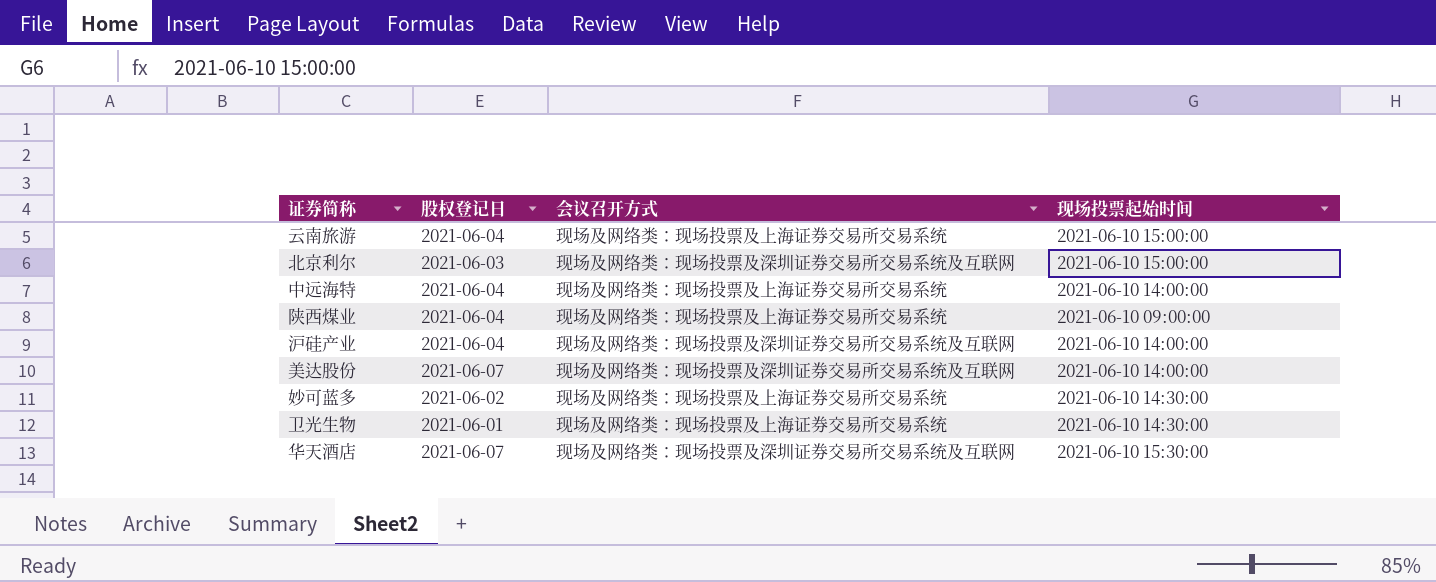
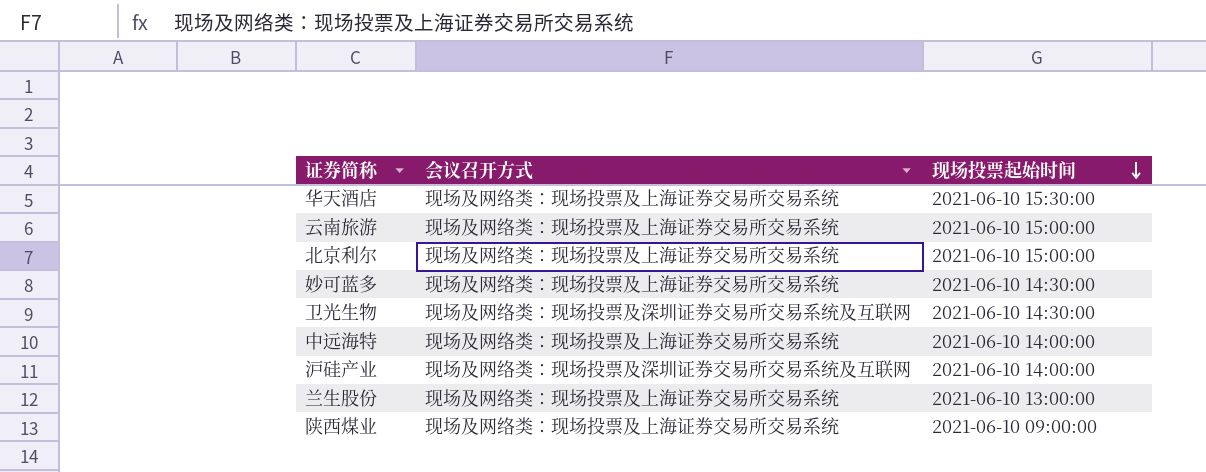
row order: none -> 现场投票起始时间 descending
column 股权登记日 | position: 2 -> none
row 美达股份: 2021-06-07 | 现场及网络类：现场投票及深圳证券交易所交易系统及互联网 | 2021-06-10 14:00:00 -> none
华天酒店 | 会议召开方式: 现场及网络类：现场投票及深圳证券交易所交易系统及互联网 -> 现场及网络类：现场投票及上海证券交易所交易系统
北京利尔 | 会议召开方式: 现场及网络类：现场投票及深圳证券交易所交易系统及互联网 -> 现场及网络类：现场投票及上海证券交易所交易系统
卫光生物 | 会议召开方式: 现场及网络类：现场投票及上海证券交易所交易系统 -> 现场及网络类：现场投票及深圳证券交易所交易系统及互联网
row 兰生股份: none -> 现场及网络类：现场投票及上海证券交易所交易系统 | 2021-06-10 13:00:00

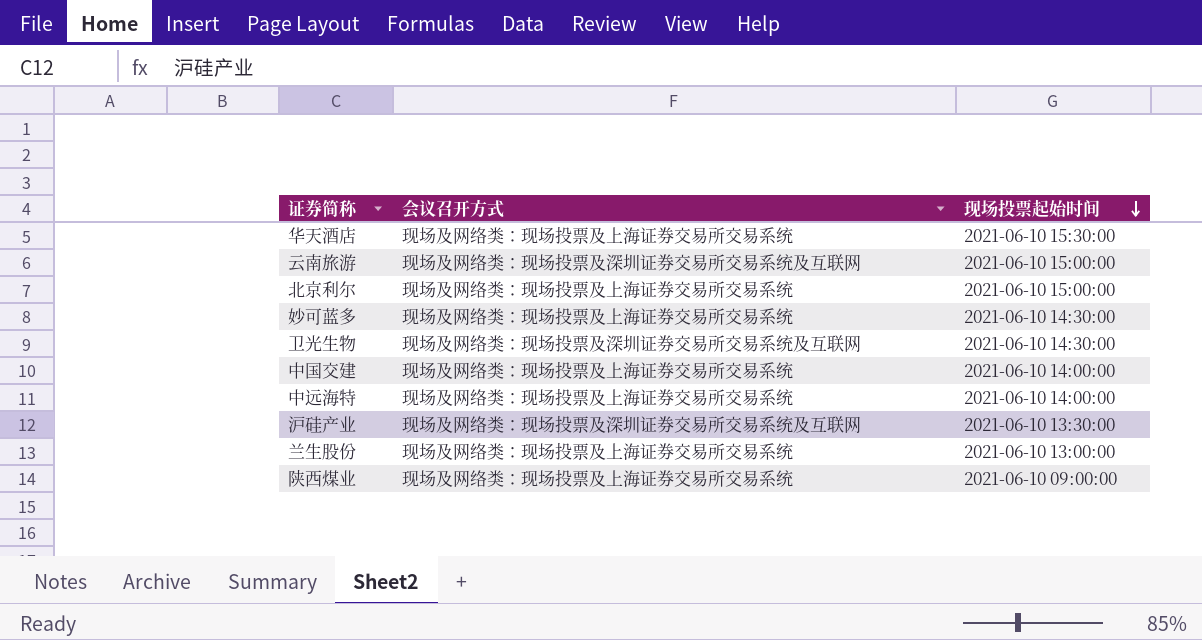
云南旅游 | 会议召开方式: 现场及网络类：现场投票及上海证券交易所交易系统 -> 现场及网络类：现场投票及深圳证券交易所交易系统及互联网
row 中国交建: none -> 现场及网络类：现场投票及上海证券交易所交易系统 | 2021-06-10 14:00:00
沪硅产业 | 现场投票起始时间: 2021-06-10 14:00:00 -> 2021-06-10 13:30:00

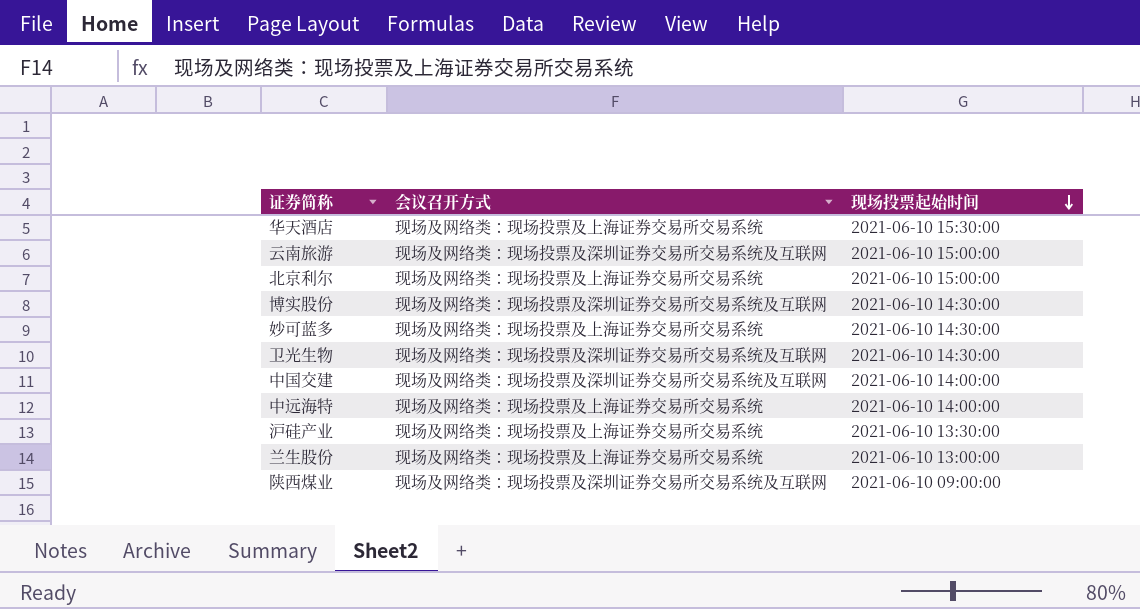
row 博实股份: none -> 现场及网络类：现场投票及深圳证券交易所交易系统及互联网 | 2021-06-10 14:30:00
中国交建 | 会议召开方式: 现场及网络类：现场投票及上海证券交易所交易系统 -> 现场及网络类：现场投票及深圳证券交易所交易系统及互联网
沪硅产业 | 会议召开方式: 现场及网络类：现场投票及深圳证券交易所交易系统及互联网 -> 现场及网络类：现场投票及上海证券交易所交易系统
陕西煤业 | 会议召开方式: 现场及网络类：现场投票及上海证券交易所交易系统 -> 现场及网络类：现场投票及深圳证券交易所交易系统及互联网

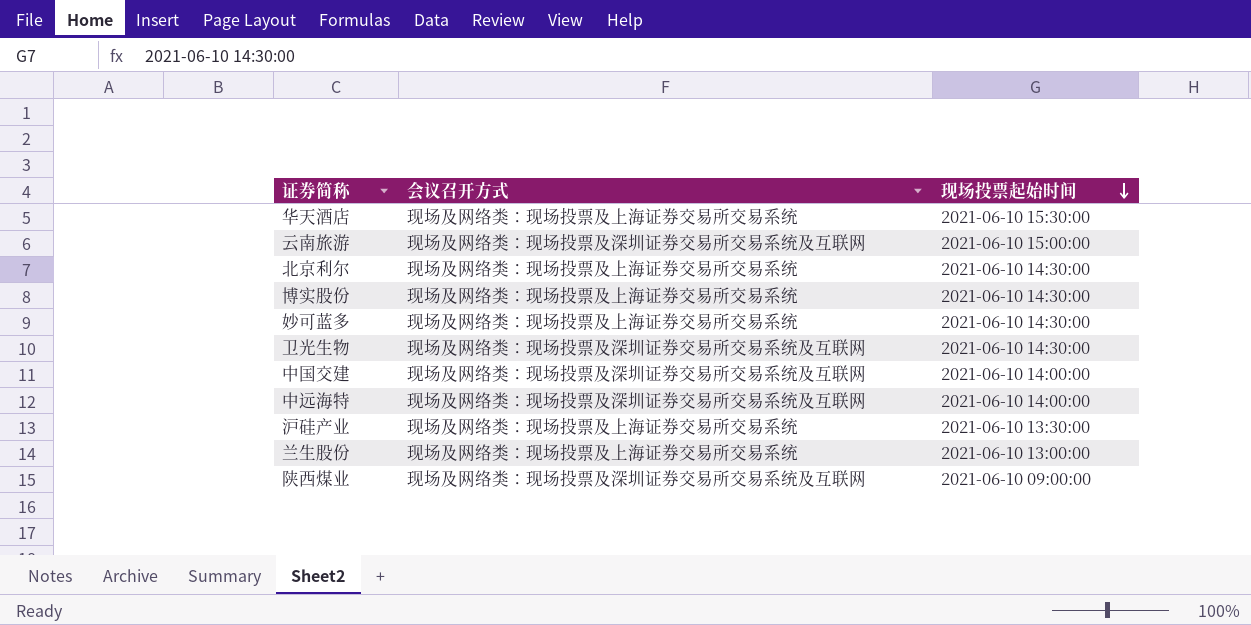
北京利尔 | 现场投票起始时间: 2021-06-10 15:00:00 -> 2021-06-10 14:30:00
博实股份 | 会议召开方式: 现场及网络类：现场投票及深圳证券交易所交易系统及互联网 -> 现场及网络类：现场投票及上海证券交易所交易系统
中远海特 | 会议召开方式: 现场及网络类：现场投票及上海证券交易所交易系统 -> 现场及网络类：现场投票及深圳证券交易所交易系统及互联网

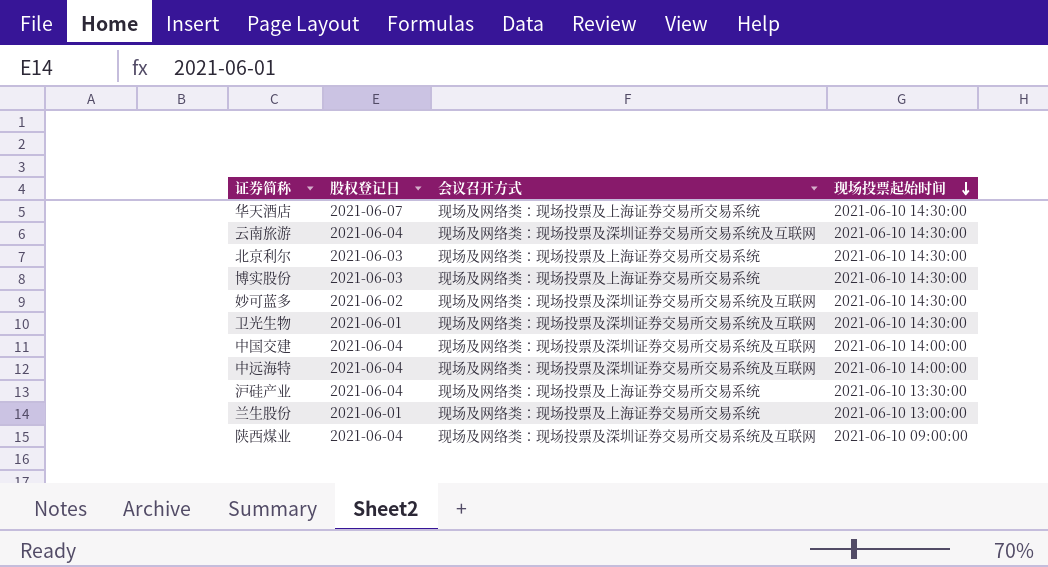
column 股权登记日 | position: none -> 2
华天酒店 | 现场投票起始时间: 2021-06-10 15:30:00 -> 2021-06-10 14:30:00
云南旅游 | 现场投票起始时间: 2021-06-10 15:00:00 -> 2021-06-10 14:30:00
妙可蓝多 | 会议召开方式: 现场及网络类：现场投票及上海证券交易所交易系统 -> 现场及网络类：现场投票及深圳证券交易所交易系统及互联网

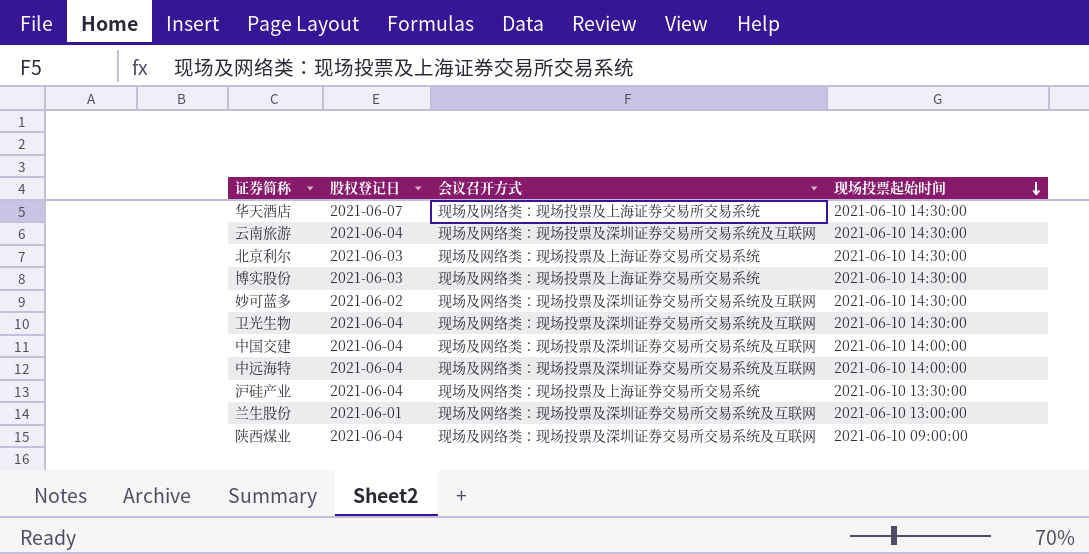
卫光生物 | 股权登记日: 2021-06-01 -> 2021-06-04
兰生股份 | 会议召开方式: 现场及网络类：现场投票及上海证券交易所交易系统 -> 现场及网络类：现场投票及深圳证券交易所交易系统及互联网

